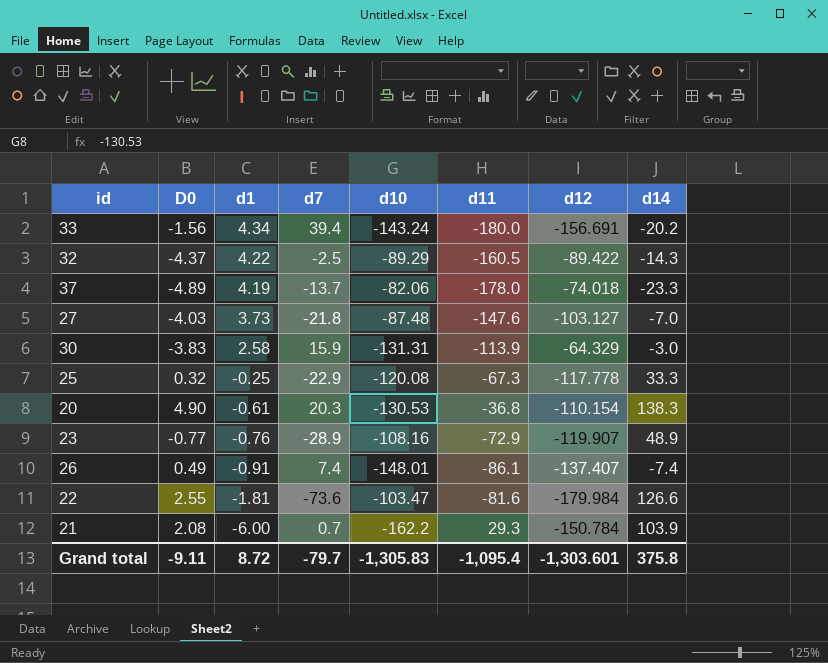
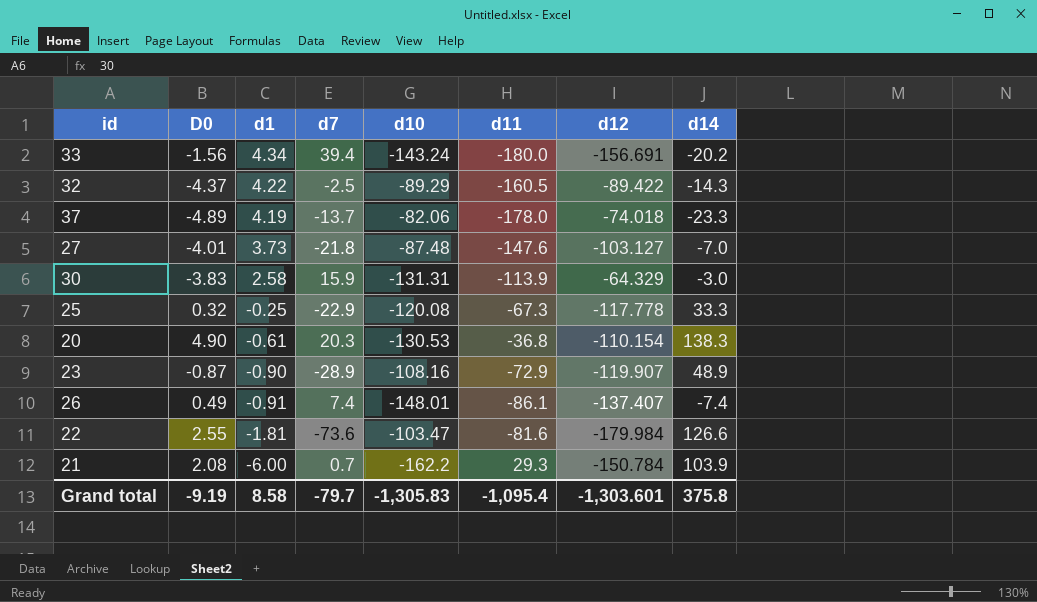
27 | D0: -4.03 -> -4.01
23 | D0: -0.77 -> -0.87
23 | d1: -0.76 -> -0.90
Grand total | D0: -9.11 -> -9.19
Grand total | d1: 8.72 -> 8.58

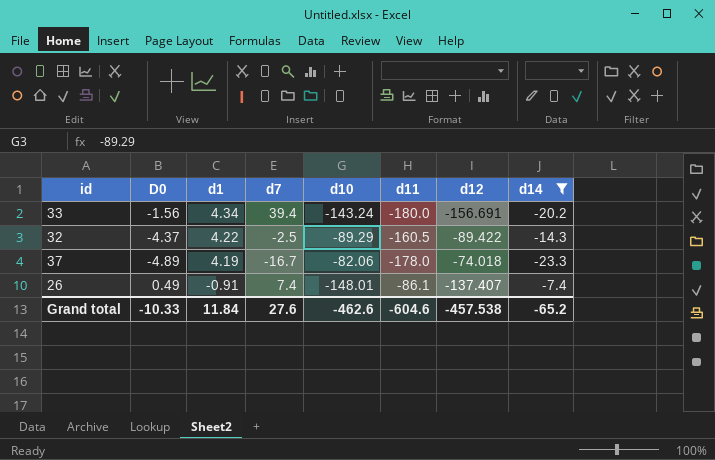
filter: none -> d14 <= -7.4
37 | d7: -13.7 -> -16.7
Grand total | D0: -9.19 -> -10.33
Grand total | d1: 8.58 -> 11.84
Grand total | d7: -79.7 -> 27.6
Grand total | d10: -1,305.83 -> -462.6
Grand total | d11: -1,095.4 -> -604.6
Grand total | d12: -1,303.601 -> -457.538
Grand total | d14: 375.8 -> -65.2

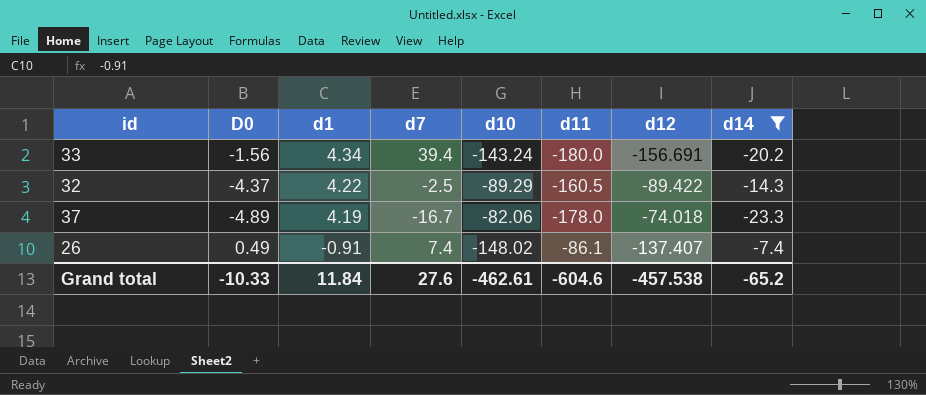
26 | d10: -148.01 -> -148.02
Grand total | d10: -462.6 -> -462.61

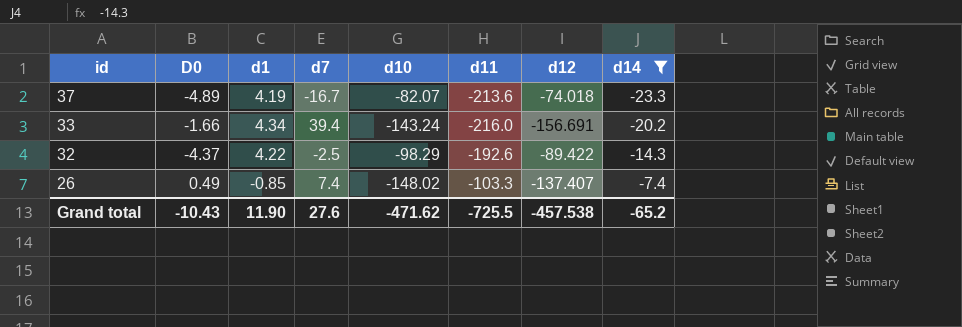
row order: d1 descending -> id descending
37 | d10: -82.06 -> -82.07
37 | d11: -178.0 -> -213.6
33 | D0: -1.56 -> -1.66
33 | d11: -180.0 -> -216.0
32 | d10: -89.29 -> -98.29
32 | d11: -160.5 -> -192.6
26 | d1: -0.91 -> -0.85
26 | d11: -86.1 -> -103.3
Grand total | D0: -10.33 -> -10.43
Grand total | d1: 11.84 -> 11.90
Grand total | d10: -462.61 -> -471.62
Grand total | d11: -604.6 -> -725.5

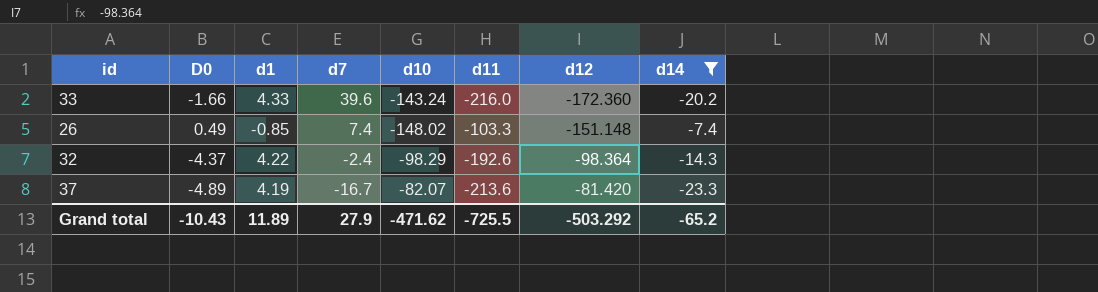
row order: id descending -> d7 descending
33 | d1: 4.34 -> 4.33
33 | d7: 39.4 -> 39.6
33 | d12: -156.691 -> -172.360
26 | d12: -137.407 -> -151.148
32 | d7: -2.5 -> -2.4
32 | d12: -89.422 -> -98.364
37 | d12: -74.018 -> -81.420
Grand total | d1: 11.90 -> 11.89
Grand total | d7: 27.6 -> 27.9
Grand total | d12: -457.538 -> -503.292

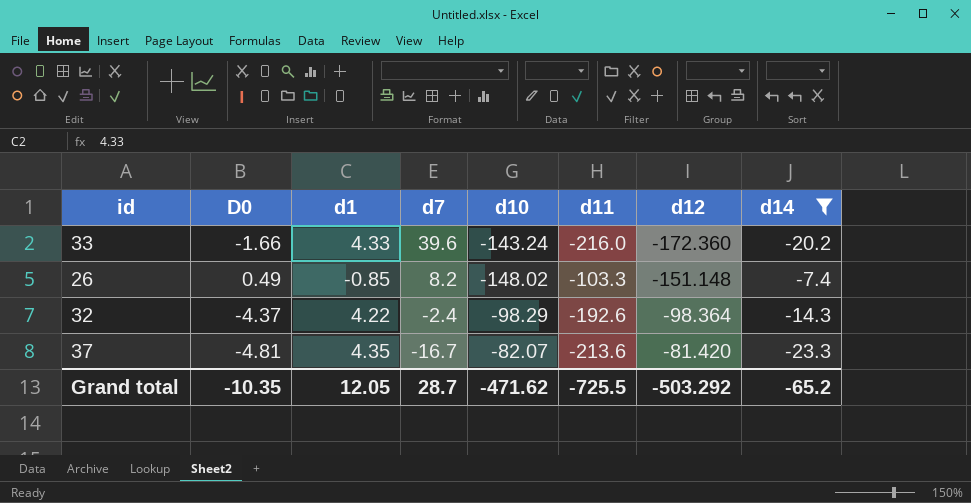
26 | d7: 7.4 -> 8.2
37 | D0: -4.89 -> -4.81
37 | d1: 4.19 -> 4.35
Grand total | D0: -10.43 -> -10.35
Grand total | d1: 11.89 -> 12.05
Grand total | d7: 27.9 -> 28.7

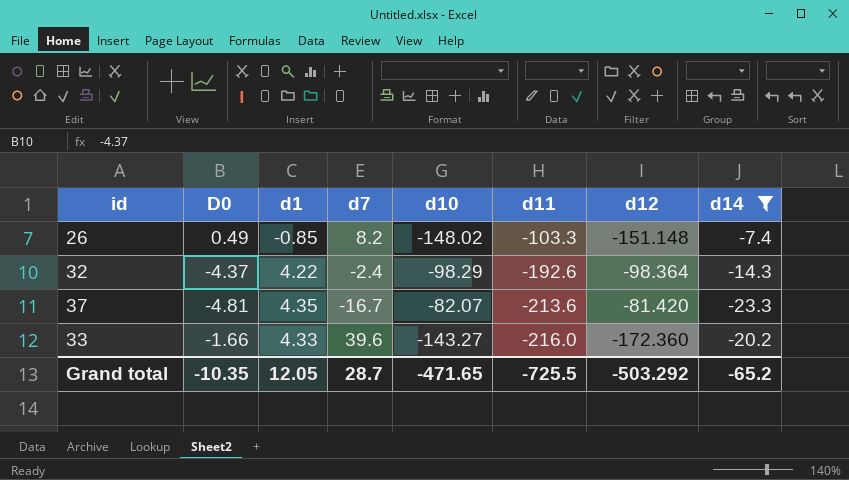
row order: d7 descending -> d11 descending
33 | d10: -143.24 -> -143.27
Grand total | d10: -471.62 -> -471.65

